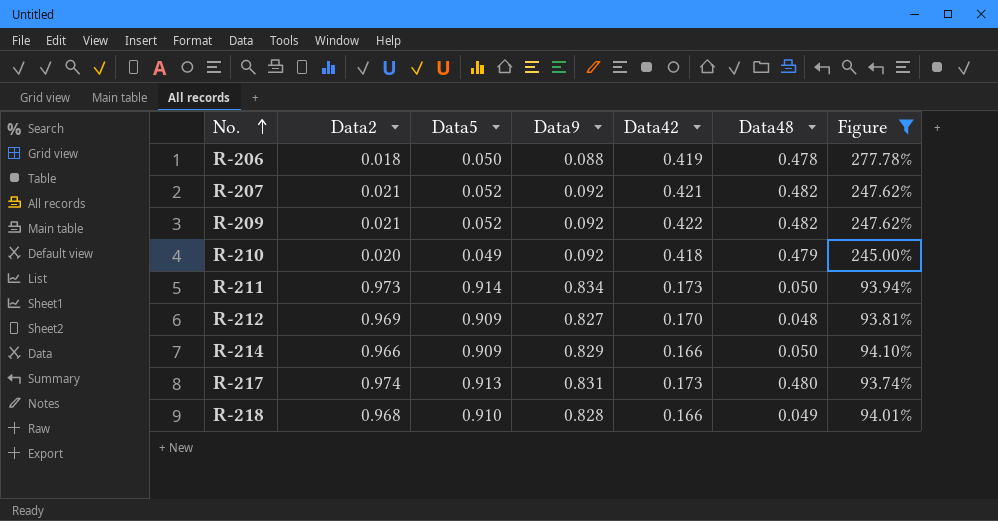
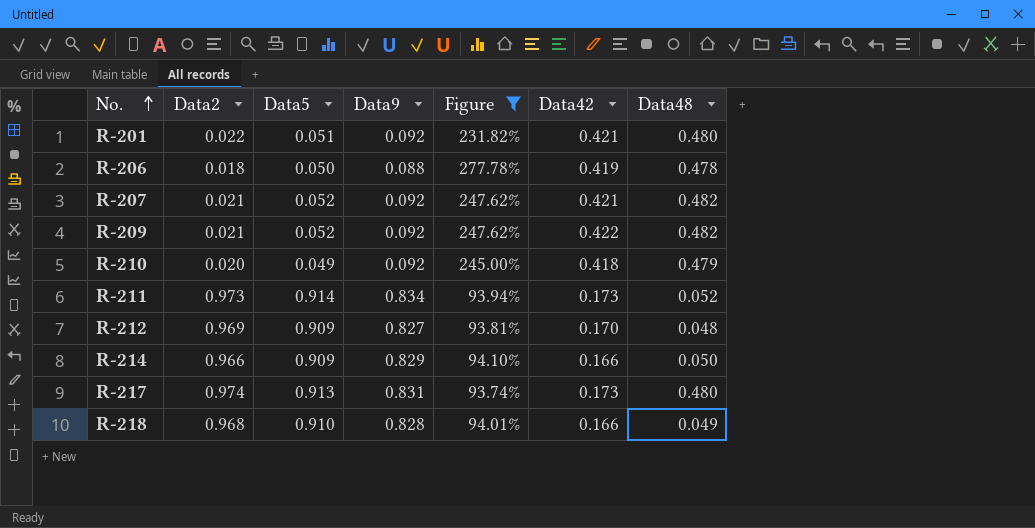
column Figure | position: 7 -> 5
row R-201: none -> 0.022 | 0.051 | 0.092 | 231.82% | 0.421 | 0.480
R-211 | Data48: 0.050 -> 0.052

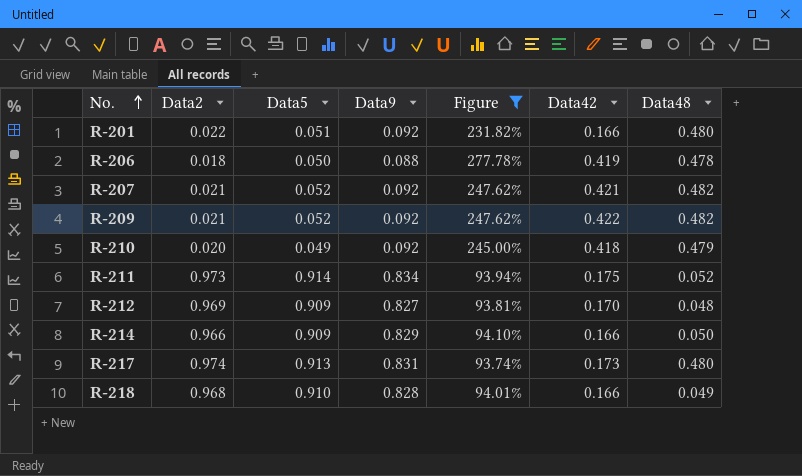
R-201 | Data42: 0.421 -> 0.166
R-211 | Data42: 0.173 -> 0.175

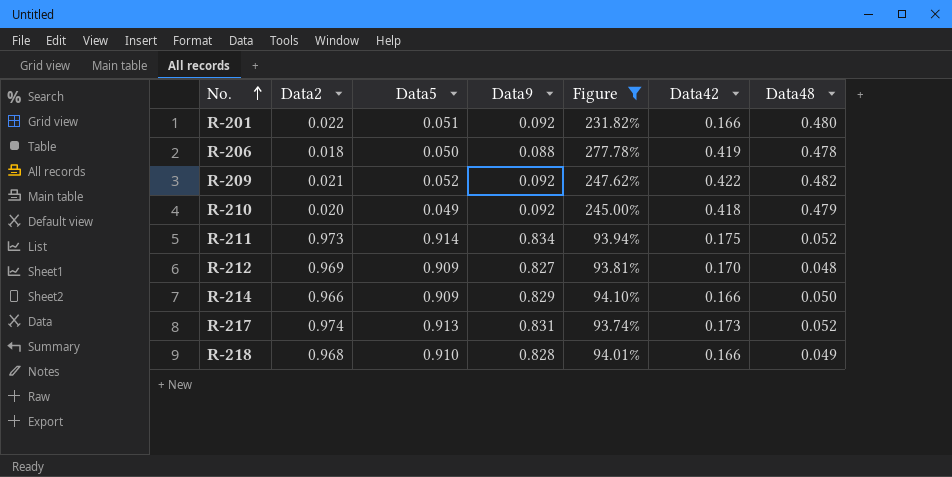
row R-207: 0.021 | 0.052 | 0.092 | 247.62% | 0.421 | 0.482 -> none
R-217 | Data48: 0.480 -> 0.052

